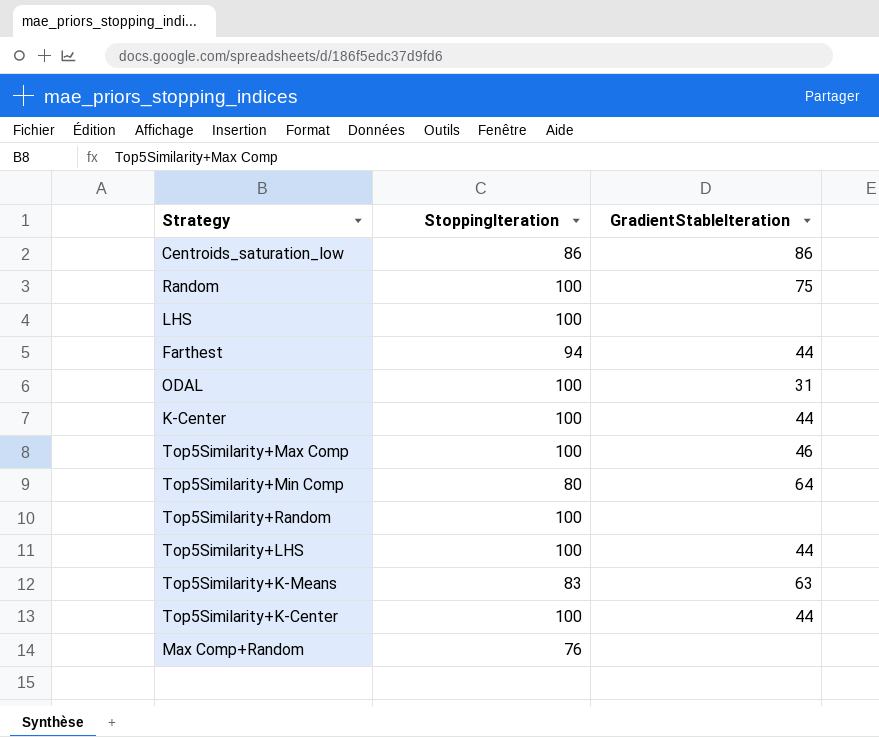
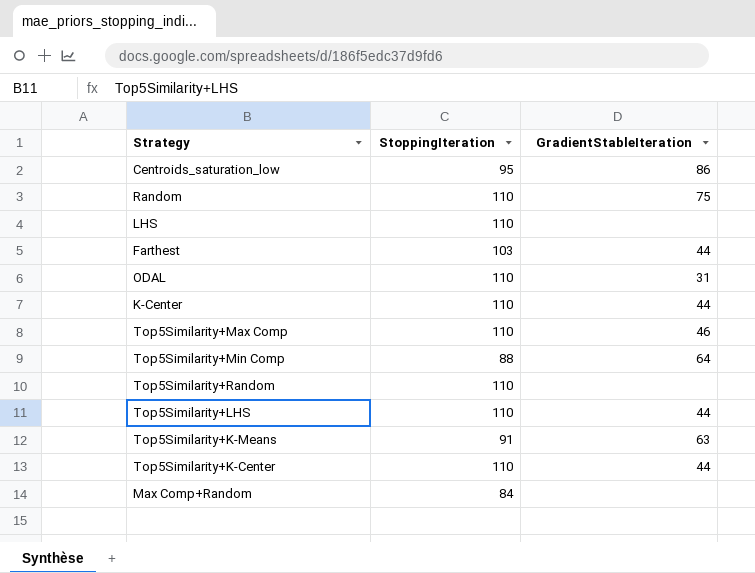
Centroids_saturation_low | StoppingIteration: 86 -> 95
Random | StoppingIteration: 100 -> 110
LHS | StoppingIteration: 100 -> 110
Farthest | StoppingIteration: 94 -> 103
ODAL | StoppingIteration: 100 -> 110
K-Center | StoppingIteration: 100 -> 110
Top5Similarity+Max Comp | StoppingIteration: 100 -> 110
Top5Similarity+Min Comp | StoppingIteration: 80 -> 88
Top5Similarity+Random | StoppingIteration: 100 -> 110
Top5Similarity+LHS | StoppingIteration: 100 -> 110
Top5Similarity+K-Means | StoppingIteration: 83 -> 91
Top5Similarity+K-Center | StoppingIteration: 100 -> 110
Max Comp+Random | StoppingIteration: 76 -> 84

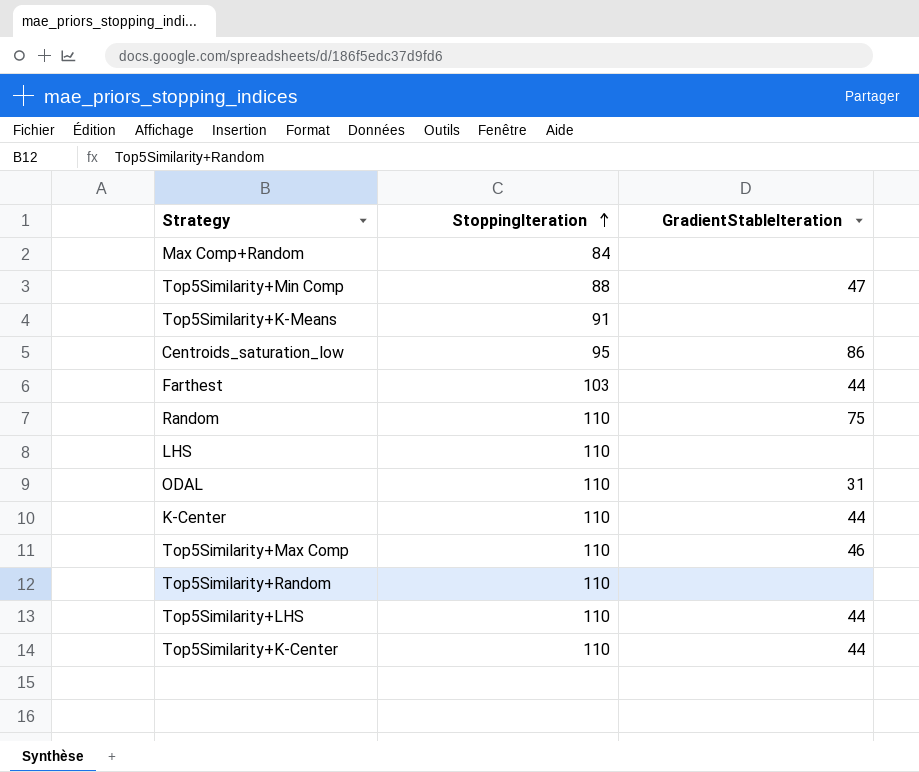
row order: none -> StoppingIteration ascending
Top5Similarity+Min Comp | GradientStableIteration: 64 -> 47
Top5Similarity+K-Means | GradientStableIteration: 63 -> none

